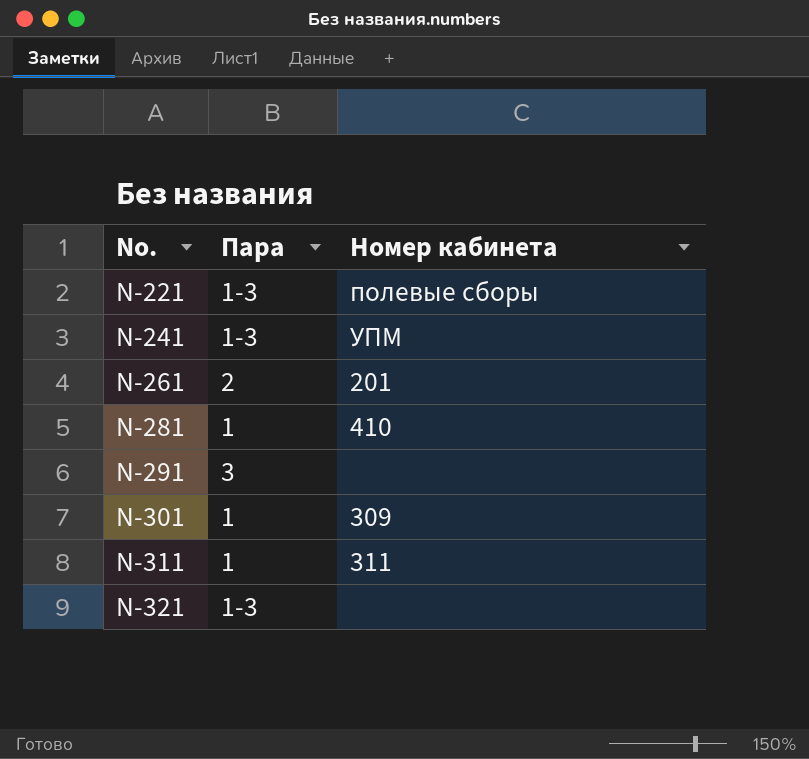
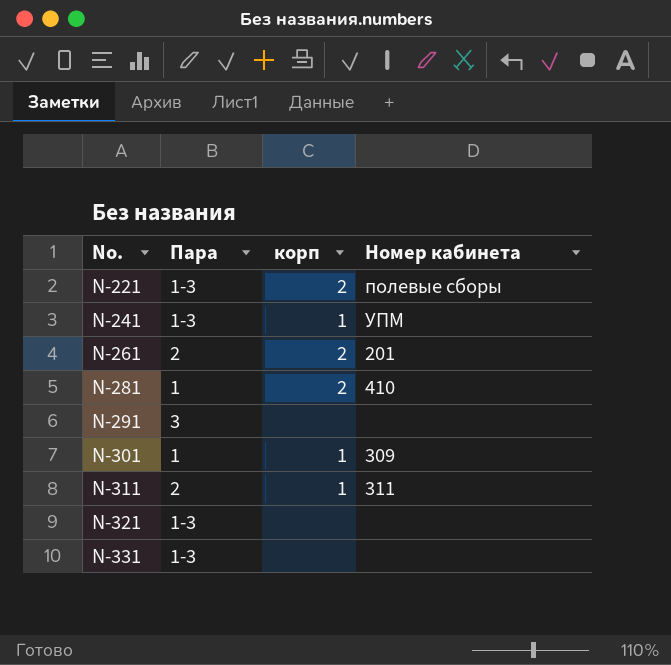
column корп | position: none -> 3
N-311 | Пара: 1 -> 2
row N-331: none -> 1-3 | none | none

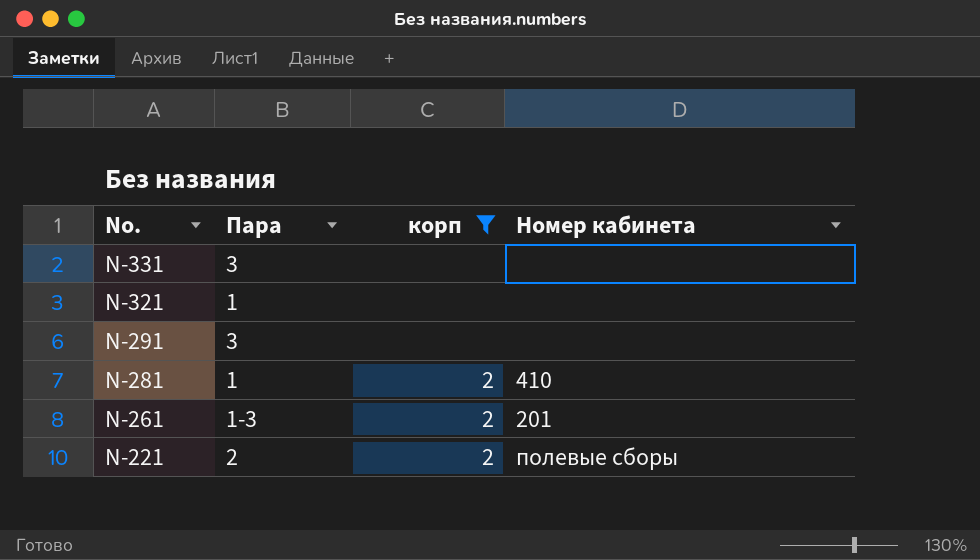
filter: none -> корп != 1
row order: No. ascending -> No. descending
N-331 | Пара: 1-3 -> 3
N-321 | Пара: 1-3 -> 1
N-261 | Пара: 2 -> 1-3
N-221 | Пара: 1-3 -> 2

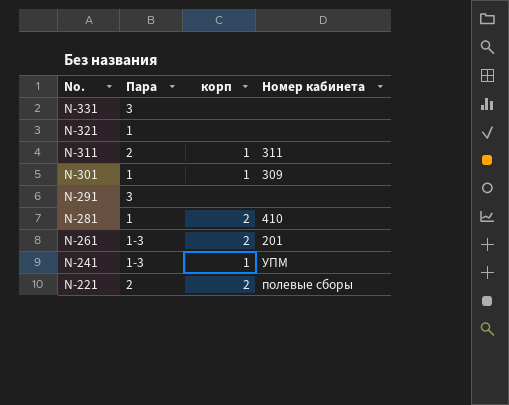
filter: корп != 1 -> none

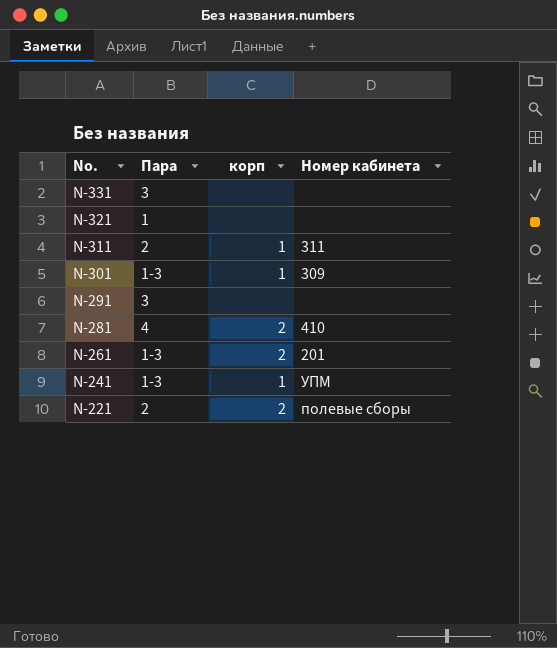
N-301 | Пара: 1 -> 1-3
N-281 | Пара: 1 -> 4

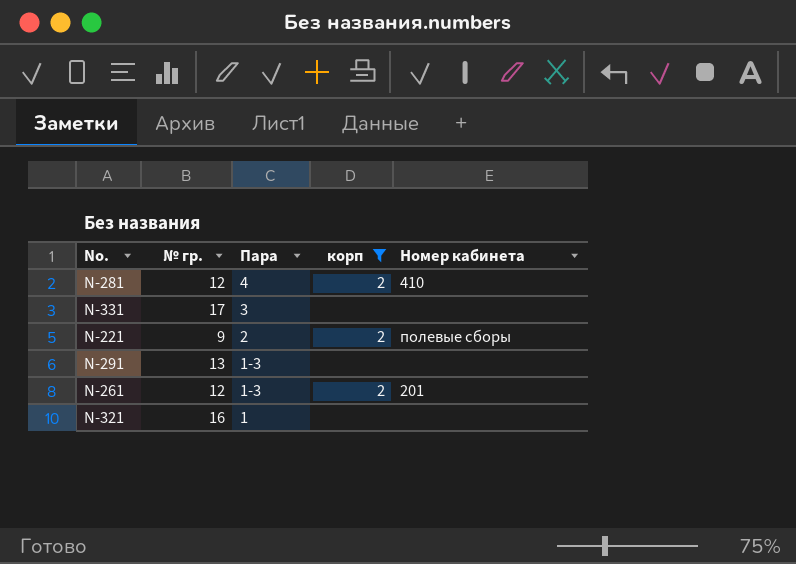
filter: none -> корп != 1
row order: No. descending -> Пара descending
column № гр. | position: none -> 2
N-291 | Пара: 3 -> 1-3

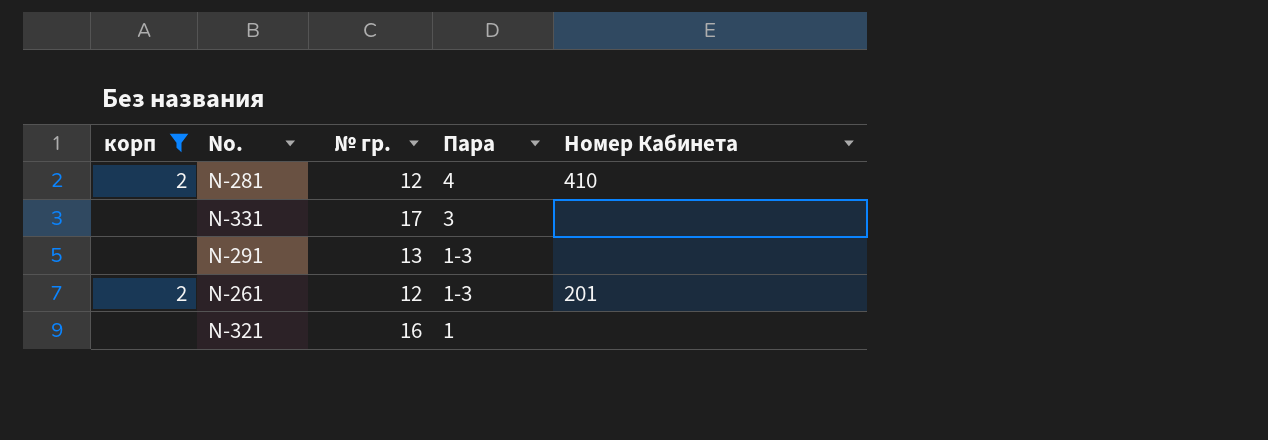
column корп | position: 4 -> 1
column name: Номер кабинета -> Номер Кабинета
row N-221: 9 | 2 | 2 | полевые сборы -> none

